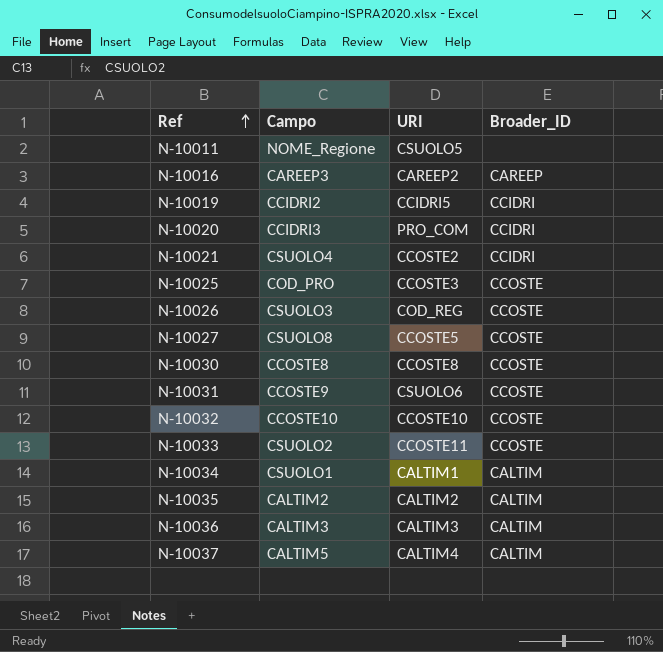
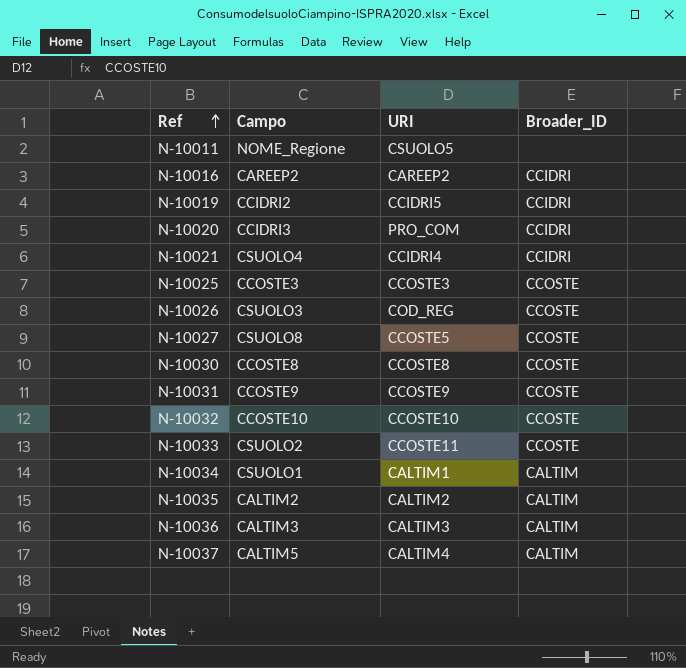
N-10016 | Campo: CAREEP3 -> CAREEP2
N-10016 | Broader_ID: CAREEP -> CCIDRI
N-10021 | URI: CCOSTE2 -> CCIDRI4
N-10025 | Campo: COD_PRO -> CCOSTE3
N-10031 | URI: CSUOLO6 -> CCOSTE9

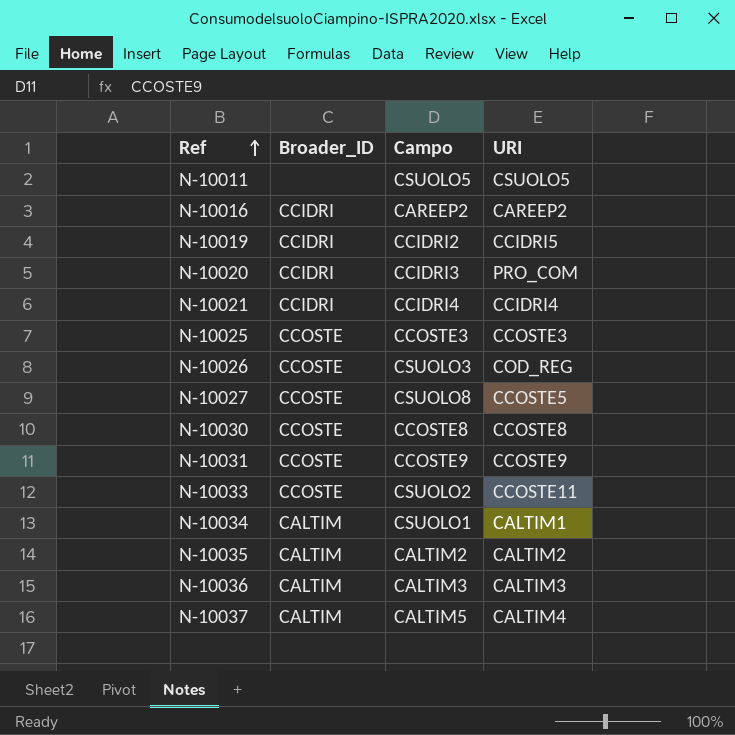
column Broader_ID | position: 4 -> 2
row N-10032: CCOSTE10 | CCOSTE10 | CCOSTE -> none
N-10011 | Campo: NOME_Regione -> CSUOLO5
N-10021 | Campo: CSUOLO4 -> CCIDRI4

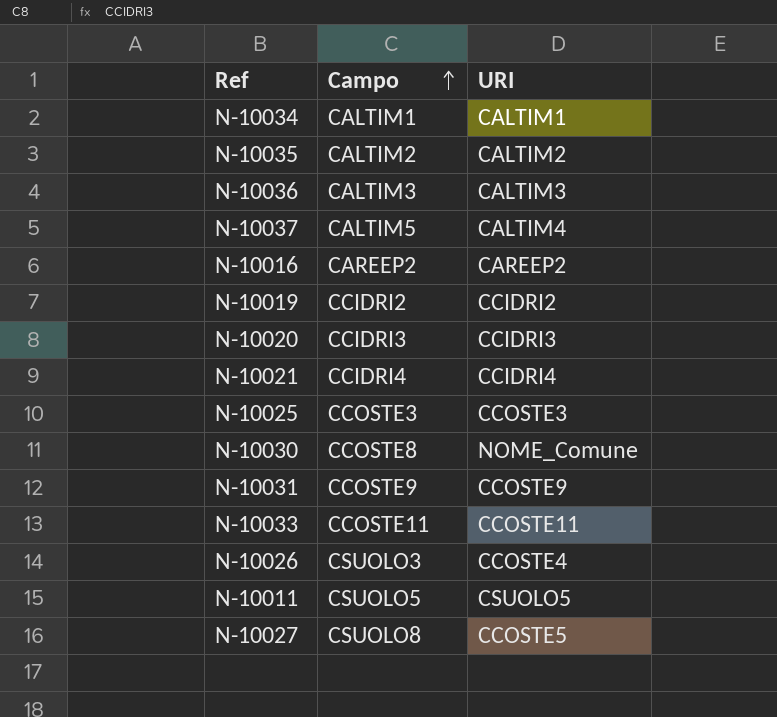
row order: Ref ascending -> Campo ascending
column Broader_ID | position: 2 -> none
N-10034 | Campo: CSUOLO1 -> CALTIM1
N-10019 | URI: CCIDRI5 -> CCIDRI2
N-10020 | URI: PRO_COM -> CCIDRI3
N-10030 | URI: CCOSTE8 -> NOME_Comune
N-10033 | Campo: CSUOLO2 -> CCOSTE11
N-10026 | URI: COD_REG -> CCOSTE4

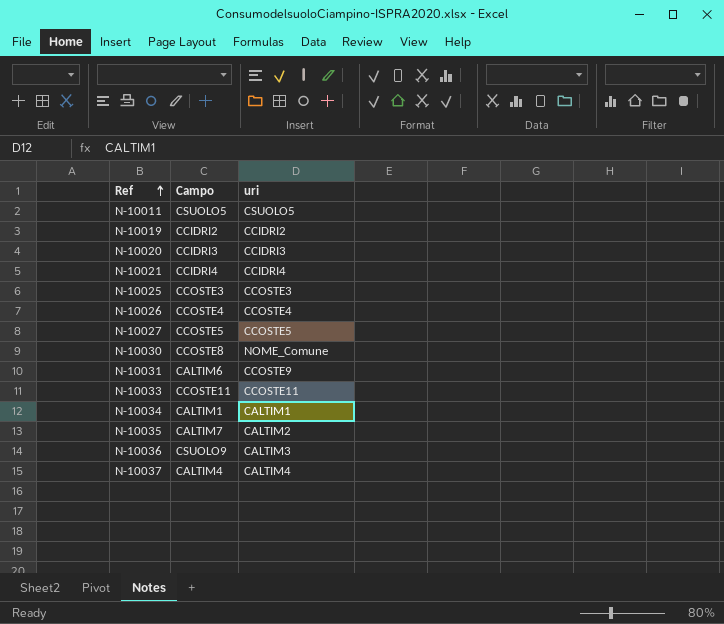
row order: Campo ascending -> Ref ascending
column name: URI -> uri
row N-10016: CAREEP2 | CAREEP2 -> none
N-10026 | Campo: CSUOLO3 -> CCOSTE4
N-10027 | Campo: CSUOLO8 -> CCOSTE5
N-10031 | Campo: CCOSTE9 -> CALTIM6
N-10035 | Campo: CALTIM2 -> CALTIM7
N-10036 | Campo: CALTIM3 -> CSUOLO9
N-10037 | Campo: CALTIM5 -> CALTIM4

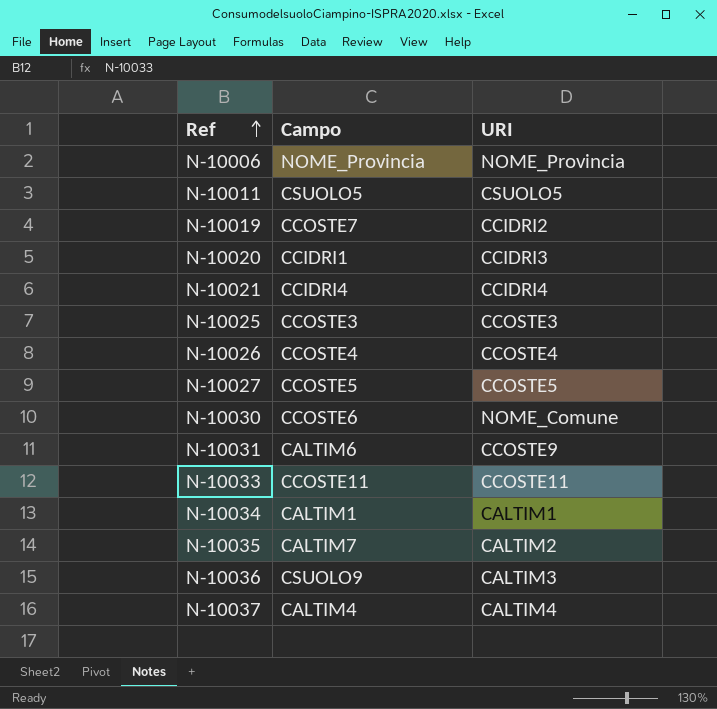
column name: uri -> URI
row N-10006: none -> NOME_Provincia | NOME_Provincia
N-10019 | Campo: CCIDRI2 -> CCOSTE7
N-10020 | Campo: CCIDRI3 -> CCIDRI1
N-10030 | Campo: CCOSTE8 -> CCOSTE6

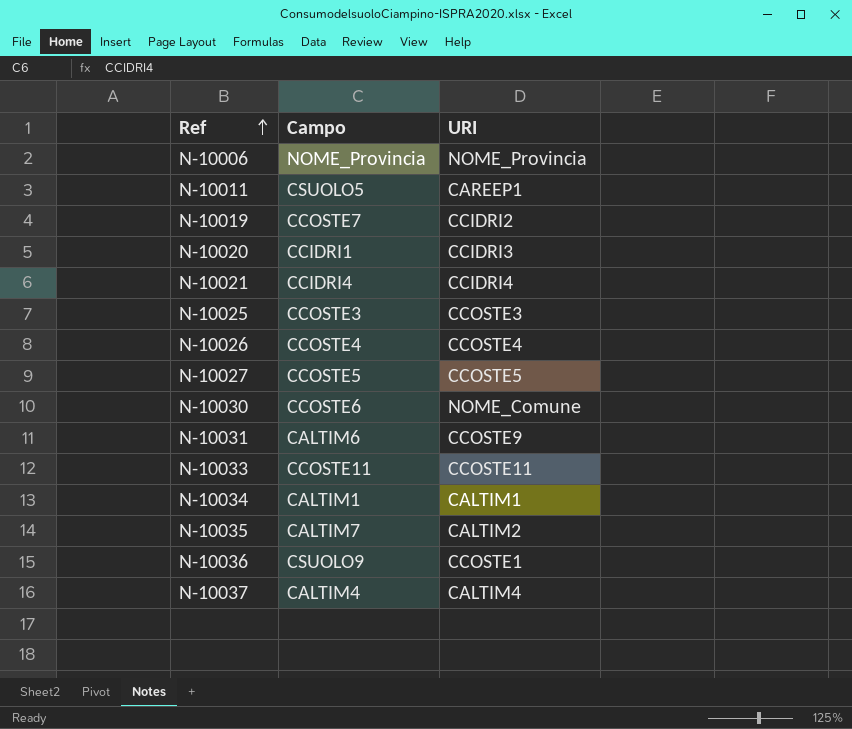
N-10011 | URI: CSUOLO5 -> CAREEP1
N-10036 | URI: CALTIM3 -> CCOSTE1

